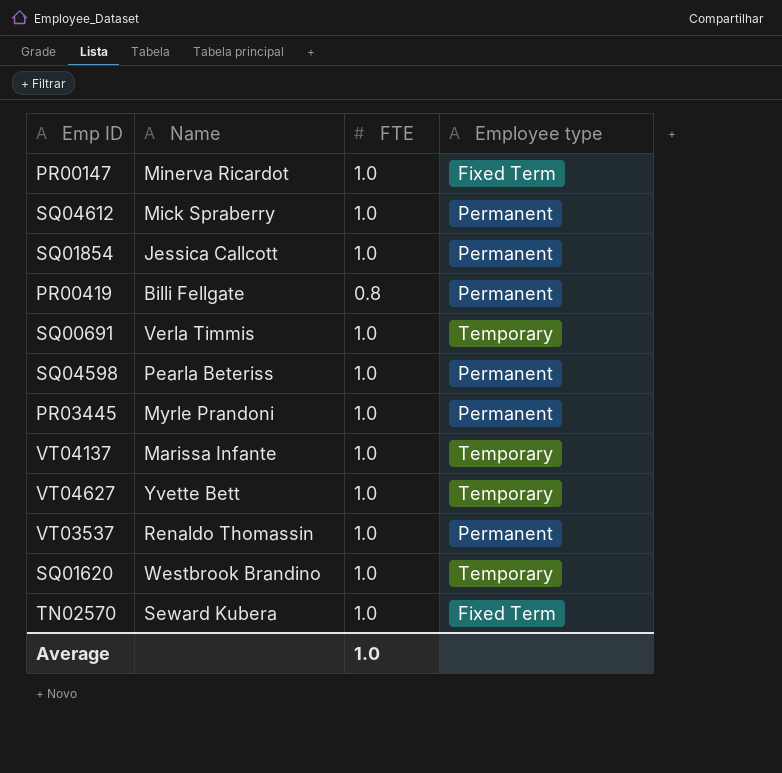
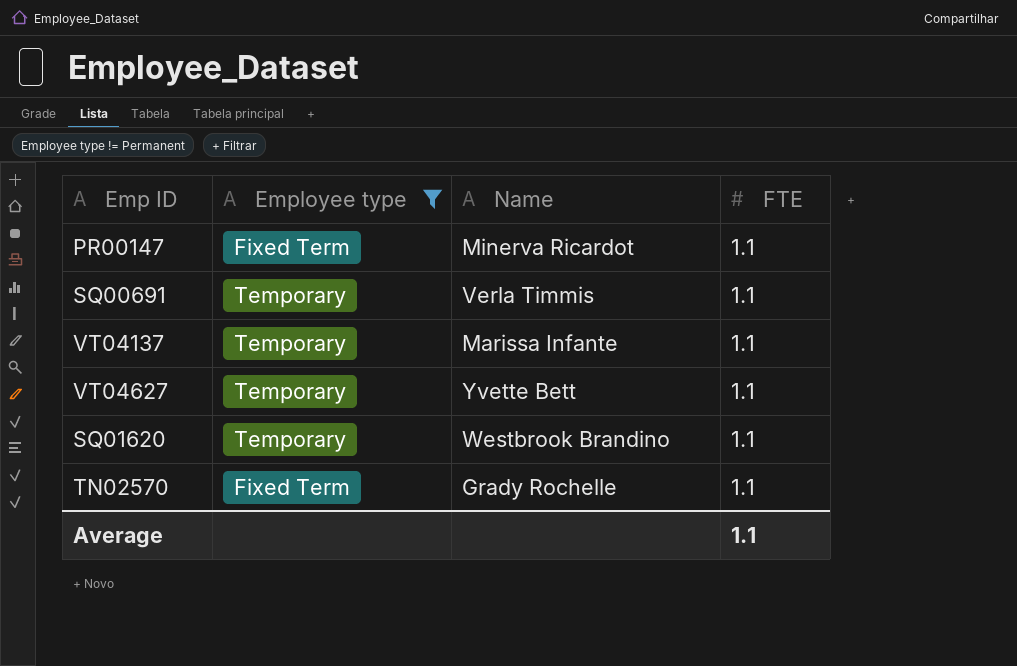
filter: none -> Employee type != Permanent
column Employee type | position: 4 -> 2
PR00147 | FTE: 1.0 -> 1.1
SQ00691 | FTE: 1.0 -> 1.1
VT04137 | FTE: 1.0 -> 1.1
VT04627 | FTE: 1.0 -> 1.1
SQ01620 | FTE: 1.0 -> 1.1
TN02570 | Name: Seward Kubera -> Grady Rochelle
TN02570 | FTE: 1.0 -> 1.1
Average | FTE: 1.0 -> 1.1

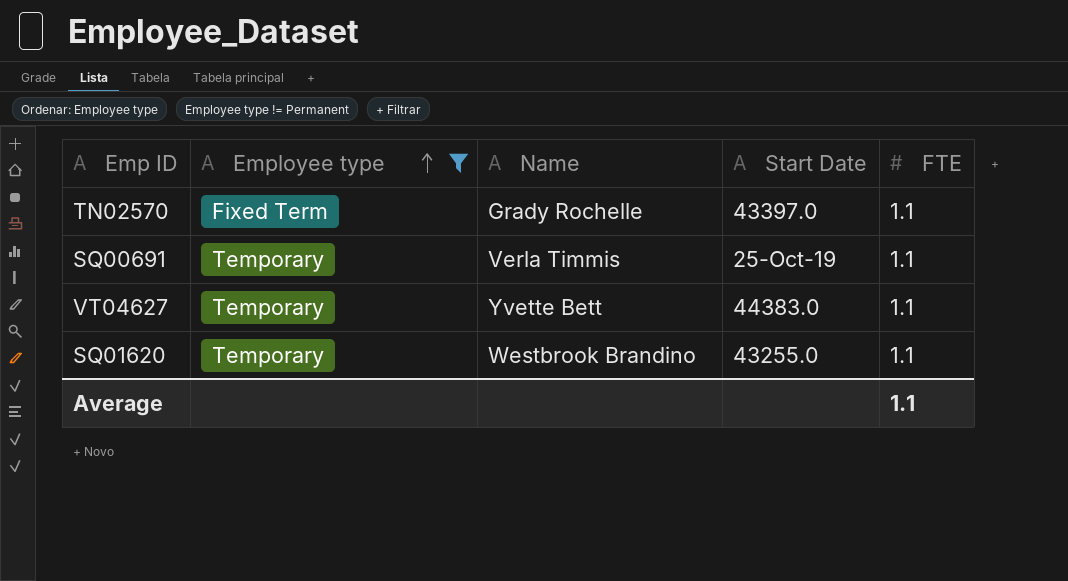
row order: none -> Employee type ascending
column Start Date | position: none -> 4
row PR00147: Fixed Term | Minerva Ricardot | 1.1 -> none
row VT04137: Temporary | Marissa Infante | 1.1 -> none

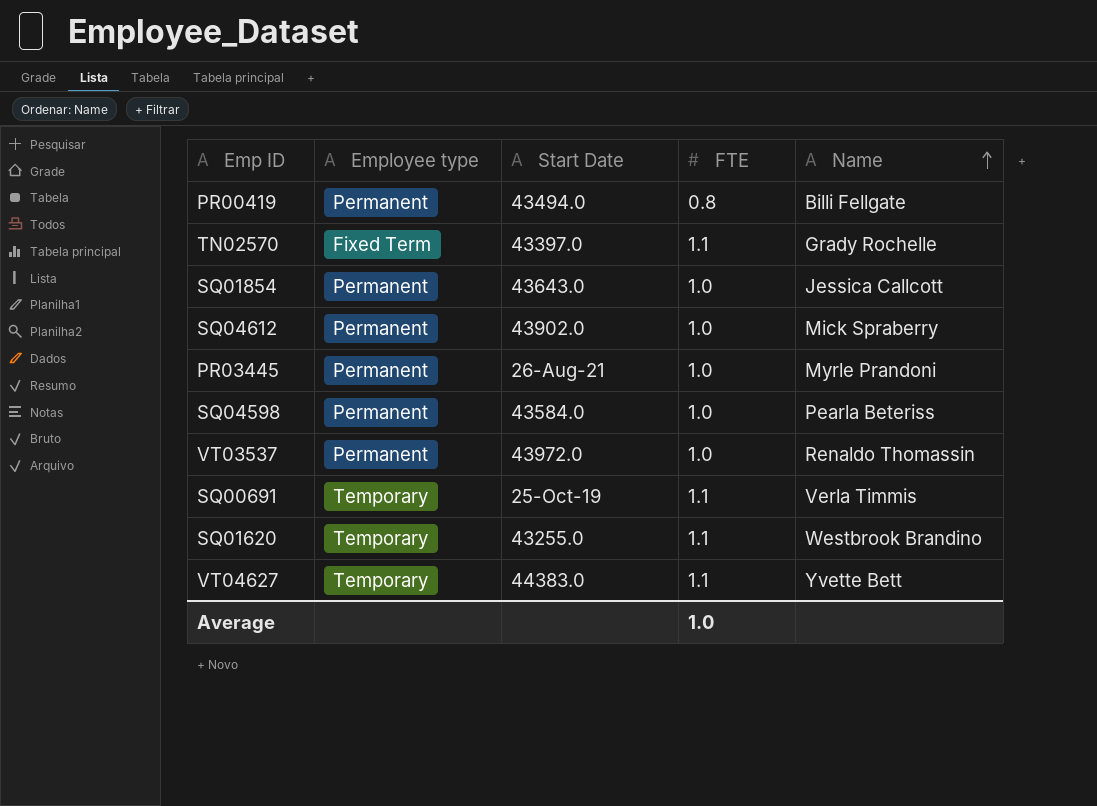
filter: Employee type != Permanent -> none
row order: Employee type ascending -> Name ascending
column Name | position: 3 -> 5
Average | FTE: 1.1 -> 1.0

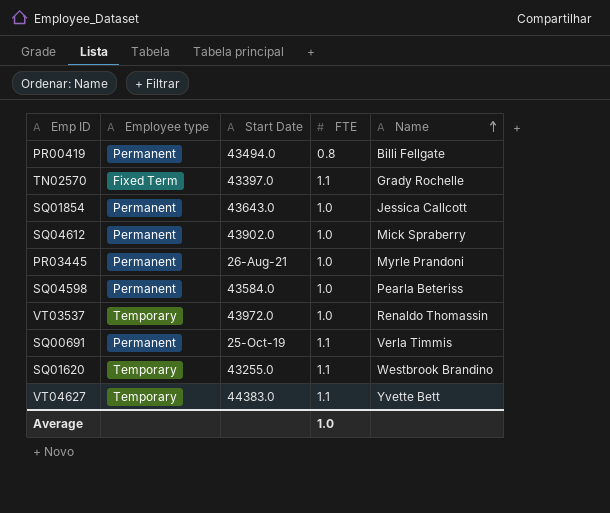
VT03537 | Employee type: Permanent -> Temporary
SQ00691 | Employee type: Temporary -> Permanent

